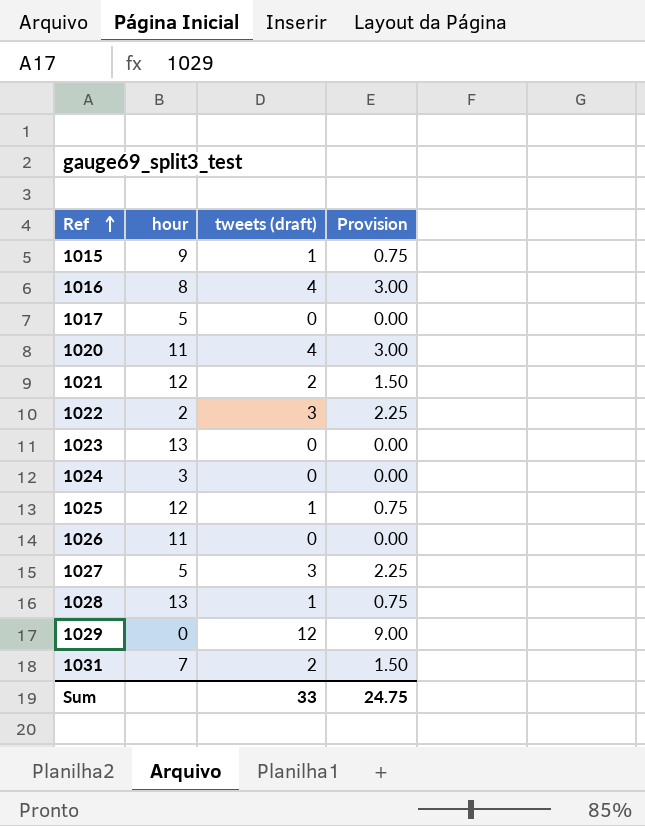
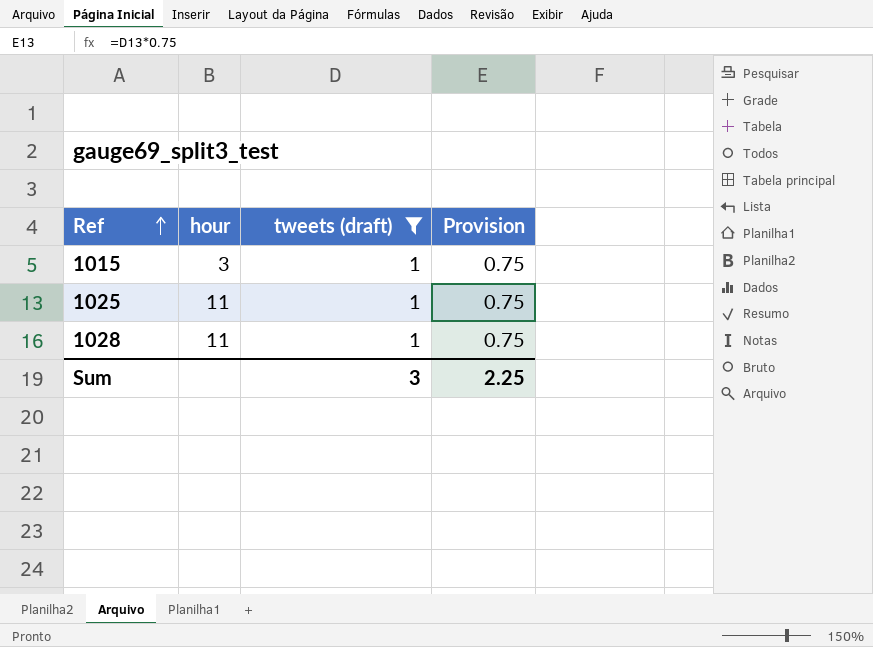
filter: none -> tweets (draft) = 1
1015 | hour: 9 -> 3
1025 | hour: 12 -> 11
1028 | hour: 13 -> 11
Sum | tweets (draft): 33 -> 3
Sum | Provision: 24.75 -> 2.25

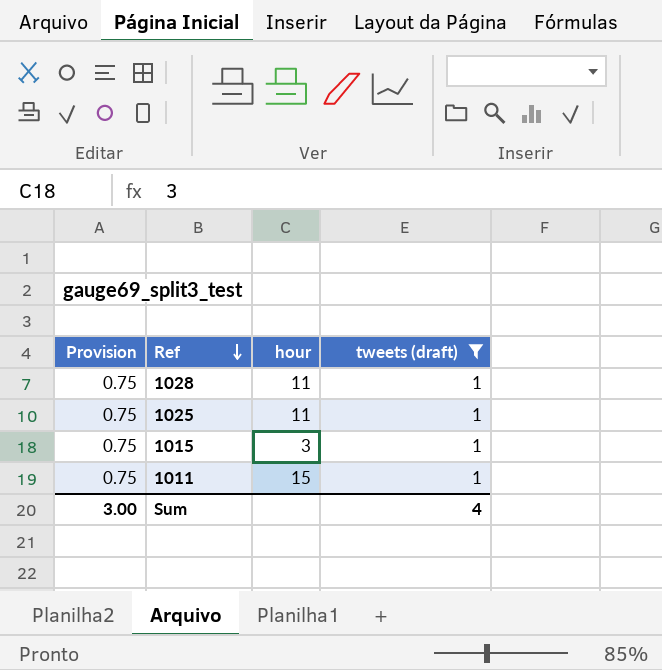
row order: Ref ascending -> Ref descending
column Provision | position: 4 -> 1
row 1011: none -> 0.75 | 15 | 1
Sum | Provision: 2.25 -> 3.00
Sum | tweets (draft): 3 -> 4

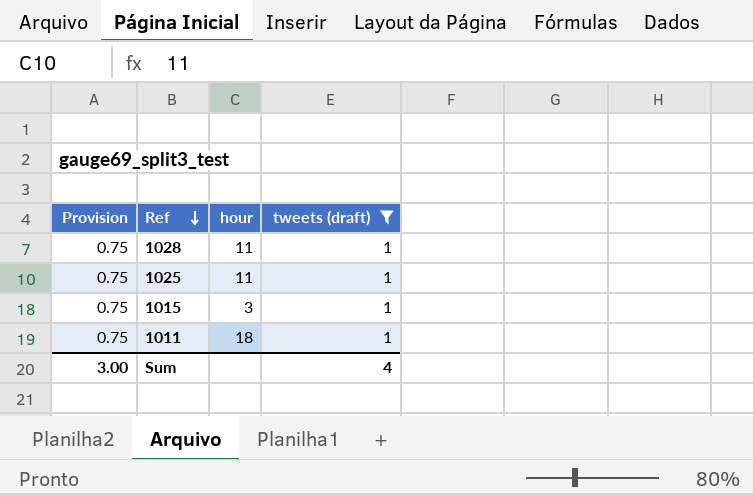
1011 | hour: 15 -> 18

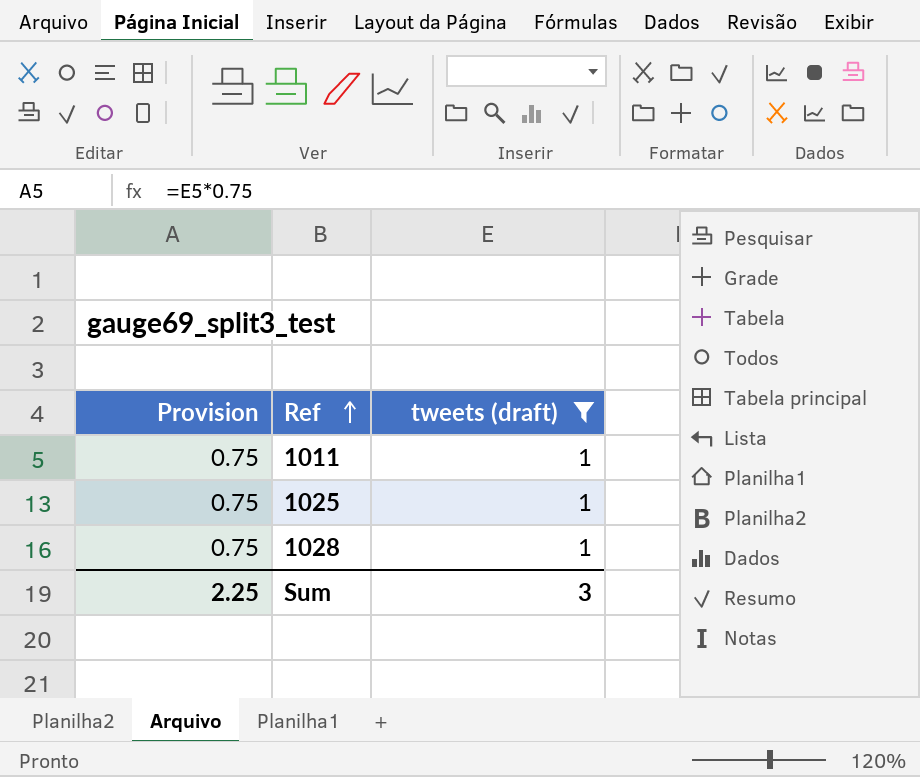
row order: Ref descending -> Ref ascending
column hour | position: 3 -> none
row 1015: 0.75 | 3 | 1 -> none
Sum | Provision: 3.00 -> 2.25
Sum | tweets (draft): 4 -> 3

